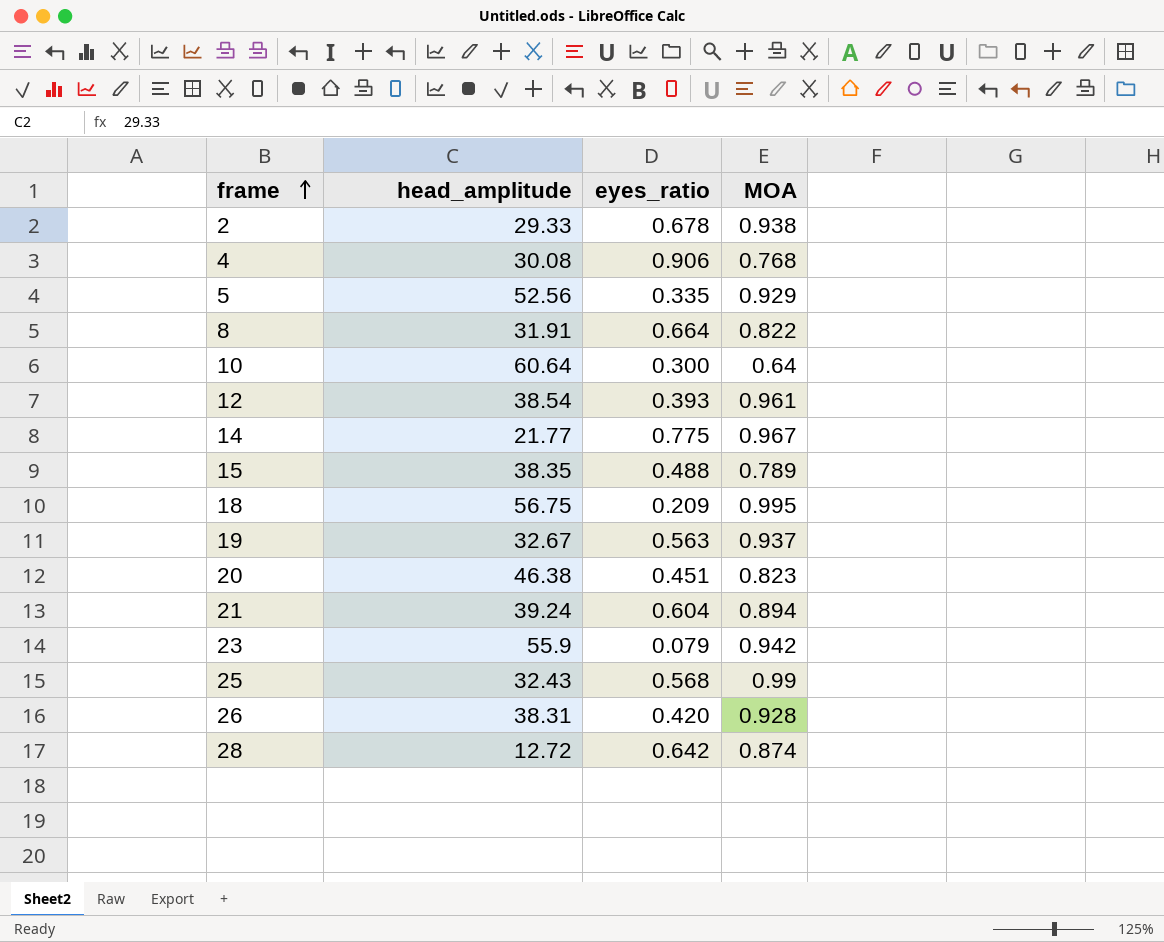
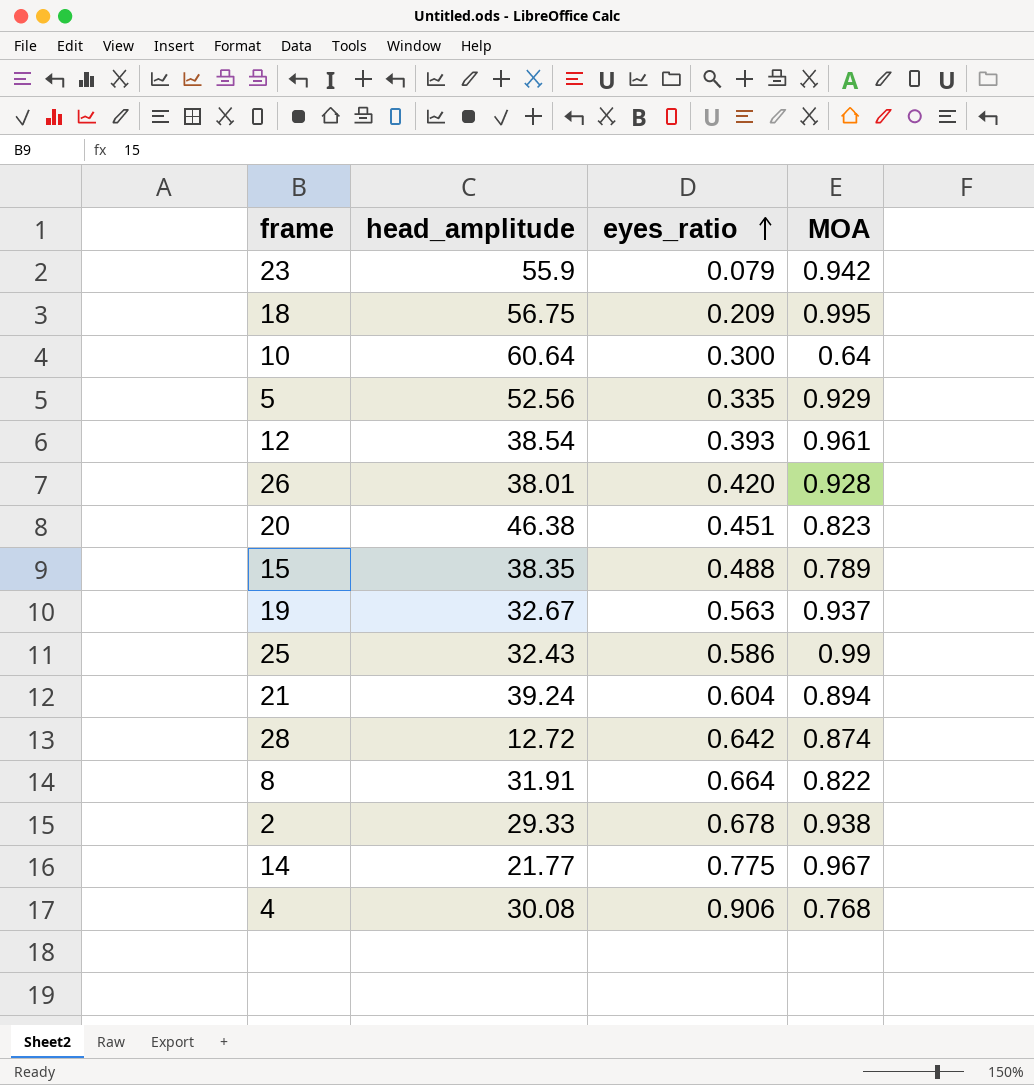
row order: frame ascending -> eyes_ratio ascending
26 | head_amplitude: 38.31 -> 38.01
25 | eyes_ratio: 0.568 -> 0.586

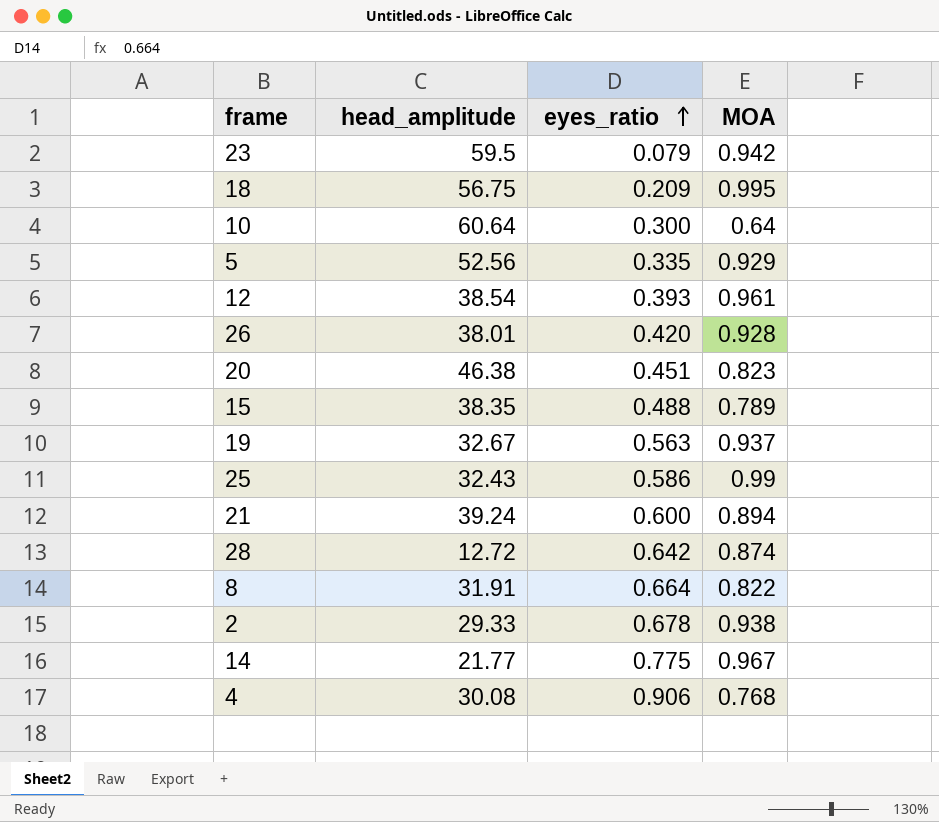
23 | head_amplitude: 55.9 -> 59.5
21 | eyes_ratio: 0.604 -> 0.600

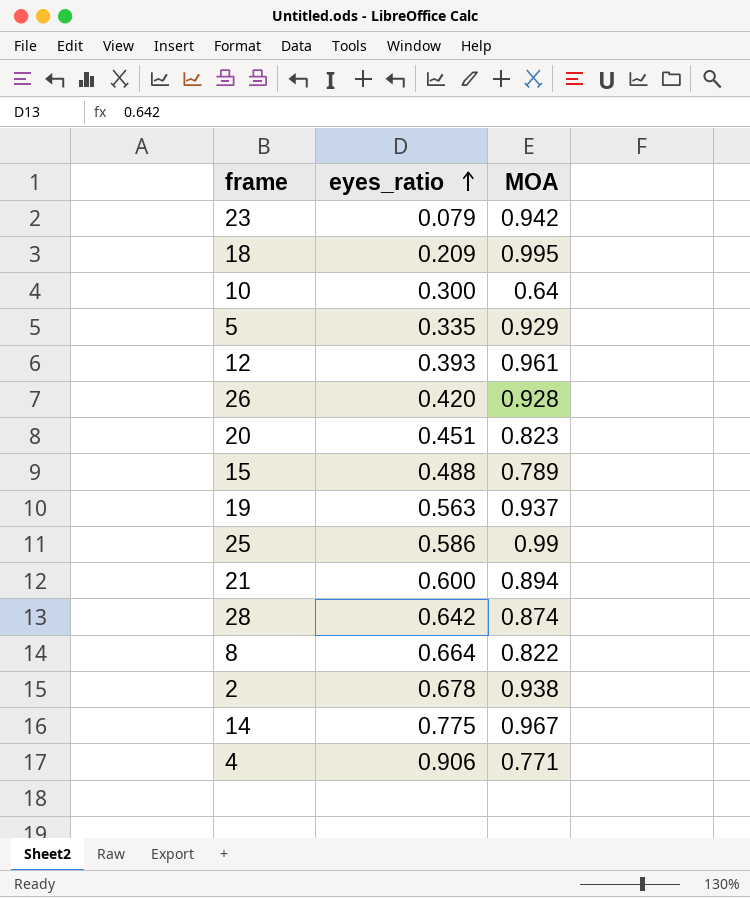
column head_amplitude | position: 2 -> none
4 | MOA: 0.768 -> 0.771

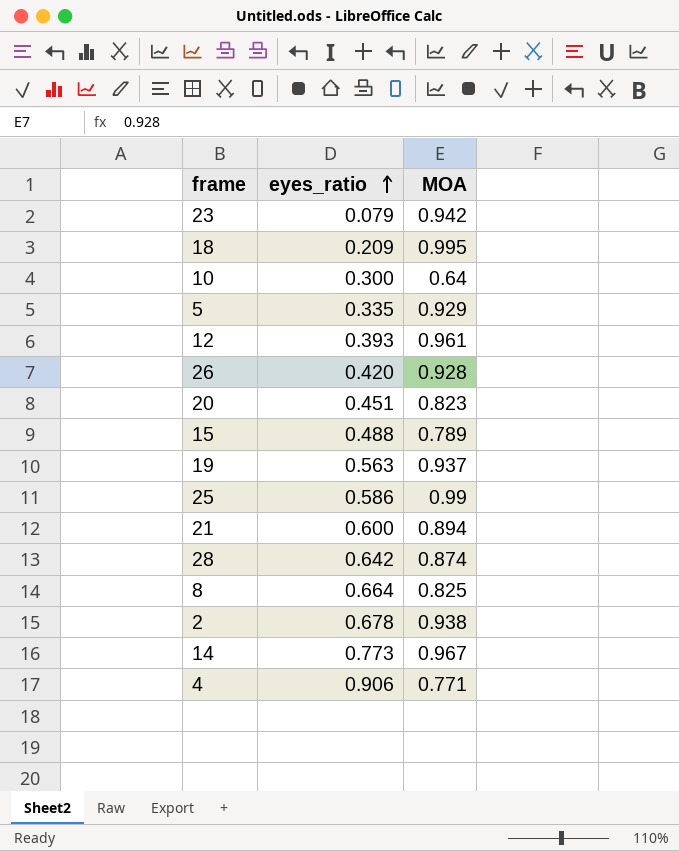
8 | MOA: 0.822 -> 0.825
14 | eyes_ratio: 0.775 -> 0.773

